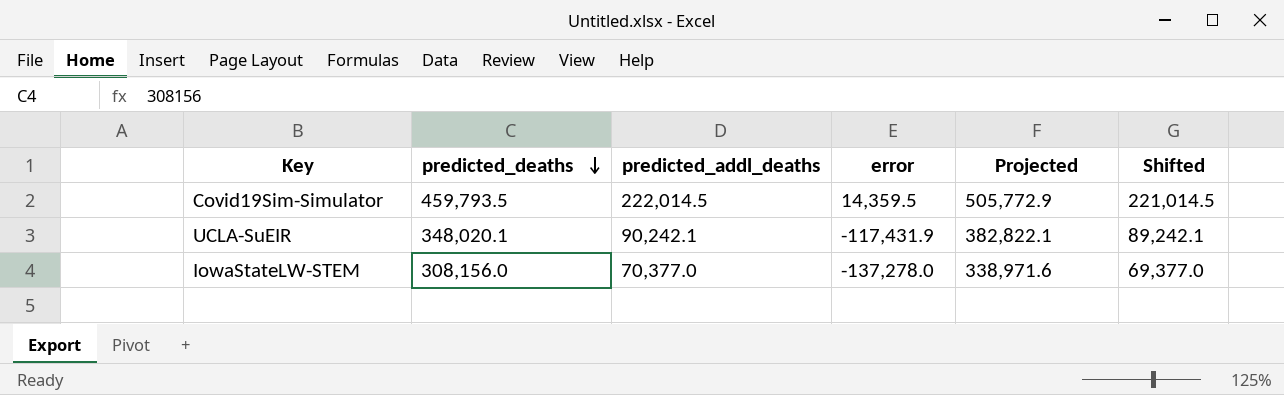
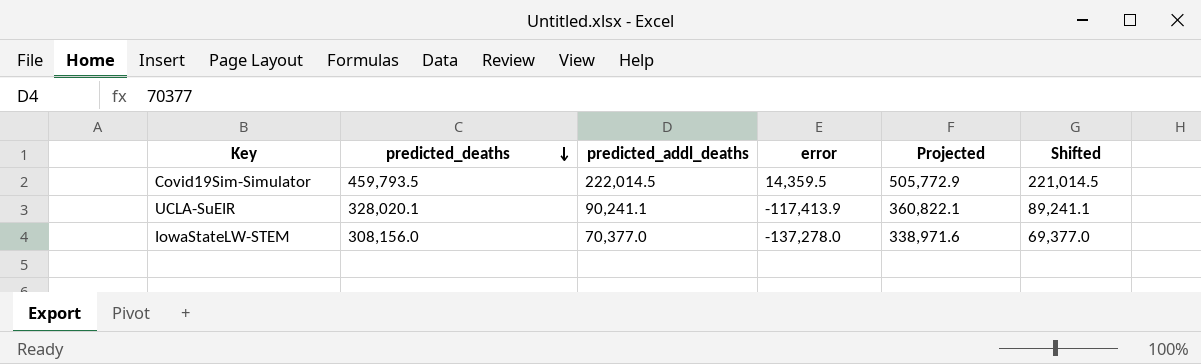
UCLA-SuEIR | predicted_deaths: 348,020.1 -> 328,020.1
UCLA-SuEIR | predicted_addl_deaths: 90,242.1 -> 90,241.1
UCLA-SuEIR | error: -117,431.9 -> -117,413.9
UCLA-SuEIR | Projected: 382,822.1 -> 360,822.1
UCLA-SuEIR | Shifted: 89,242.1 -> 89,241.1

